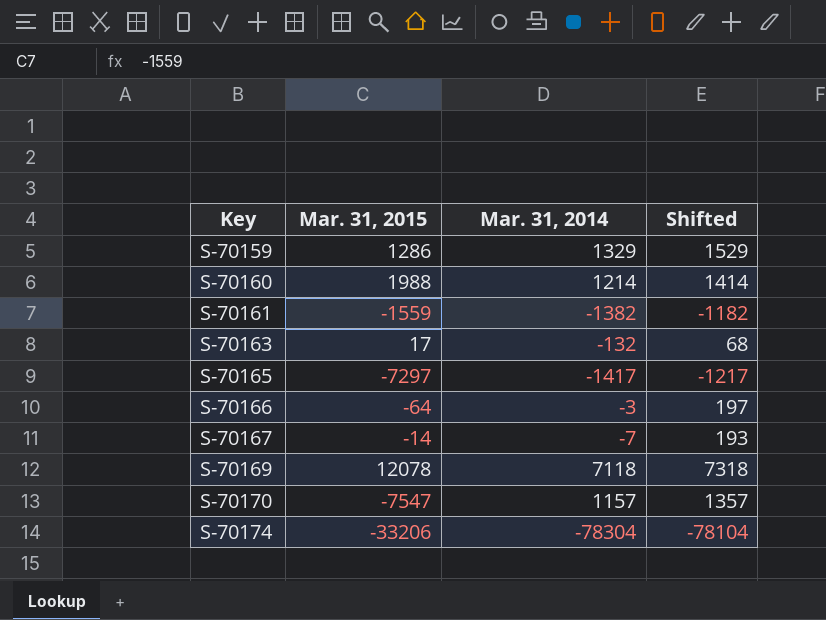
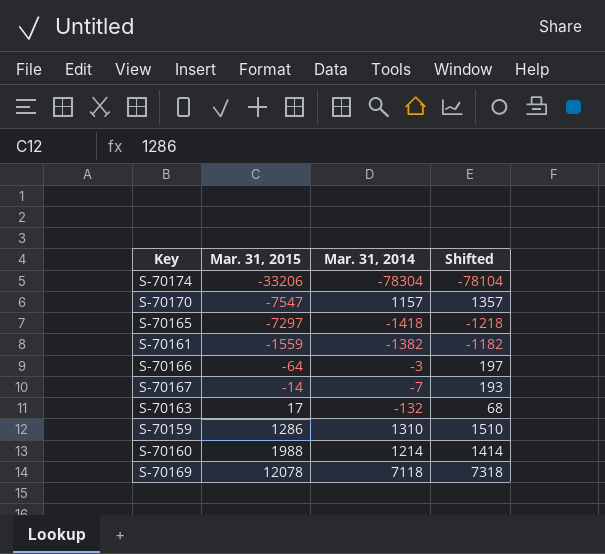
row order: Key ascending -> Mar. 31, 2015 ascending
S-70165 | Mar. 31, 2014: -1417 -> -1418
S-70165 | Shifted: -1217 -> -1218
S-70159 | Mar. 31, 2014: 1329 -> 1310
S-70159 | Shifted: 1529 -> 1510

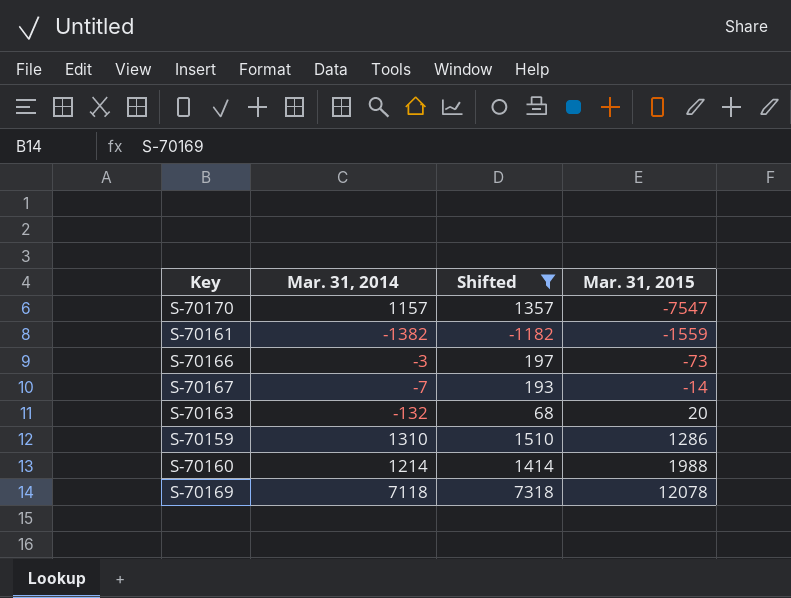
filter: none -> Shifted >= -1182
column Mar. 31, 2015 | position: 2 -> 4
S-70166 | Mar. 31, 2015: -64 -> -73
S-70163 | Mar. 31, 2015: 17 -> 20

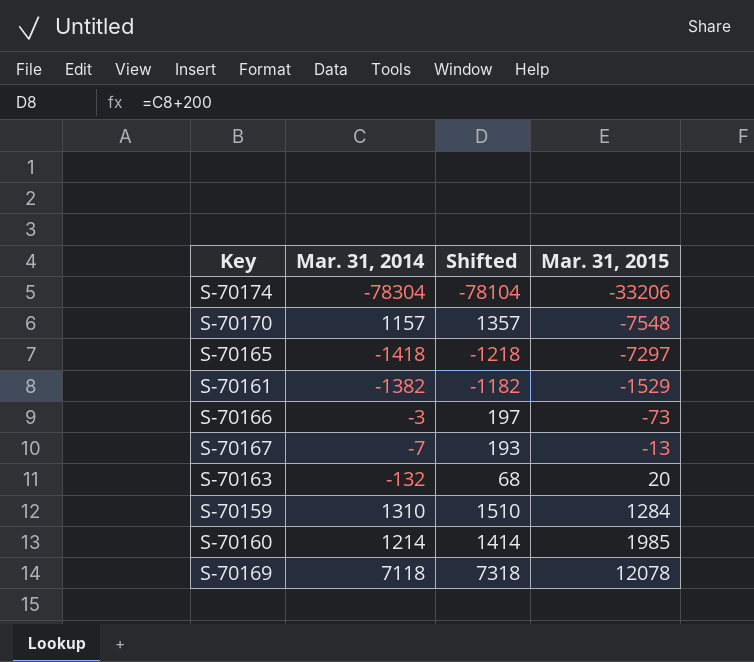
filter: Shifted >= -1182 -> none
S-70170 | Mar. 31, 2015: -7547 -> -7548
S-70161 | Mar. 31, 2015: -1559 -> -1529
S-70167 | Mar. 31, 2015: -14 -> -13
S-70159 | Mar. 31, 2015: 1286 -> 1284
S-70160 | Mar. 31, 2015: 1988 -> 1985

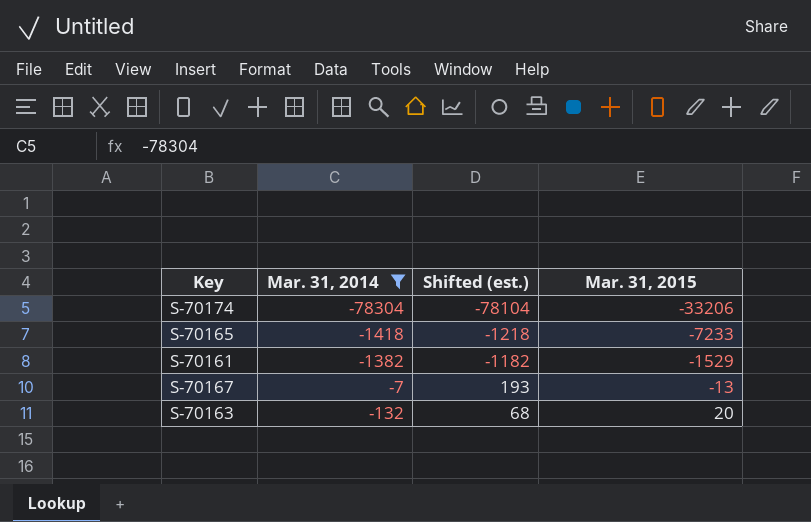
filter: none -> Mar. 31, 2014 <= -7
column name: Shifted -> Shifted (est.)
S-70165 | Mar. 31, 2015: -7297 -> -7233

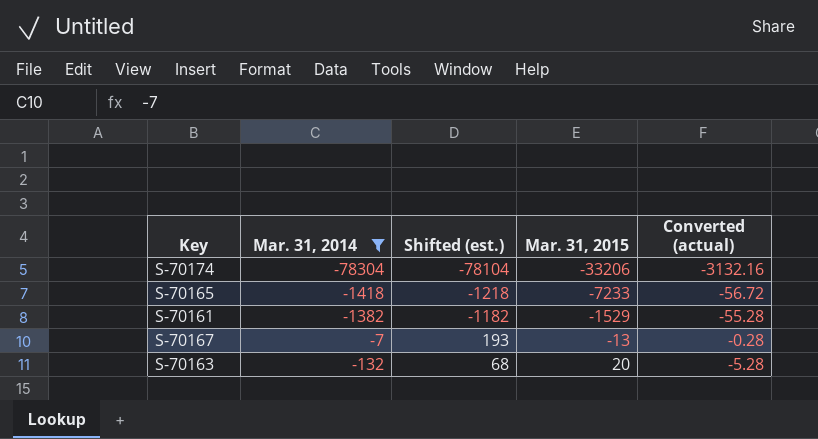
column Converted (actual) | formula: none -> [Mar. 31, 2014] * 0.04

